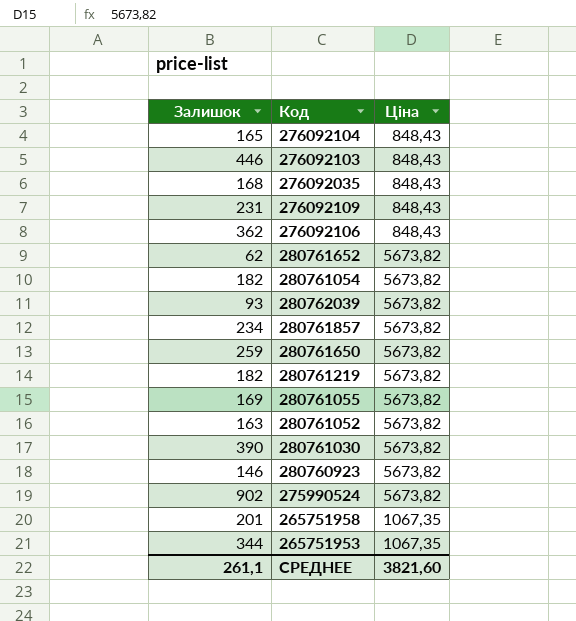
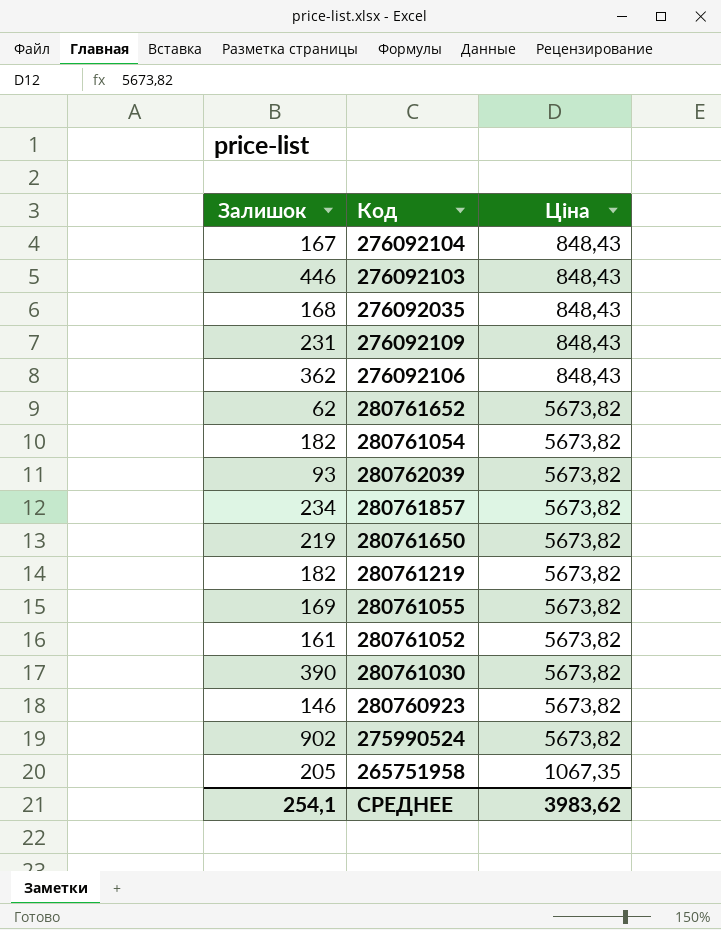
row 265751953: 344 | 1067,35 -> none
276092104 | Залишок: 165 -> 167
280761650 | Залишок: 259 -> 219
280761052 | Залишок: 163 -> 161
265751958 | Залишок: 201 -> 205
СРЕДНЕЕ | Залишок: 261,1 -> 254,1
СРЕДНЕЕ | Ціна: 3821,60 -> 3983,62

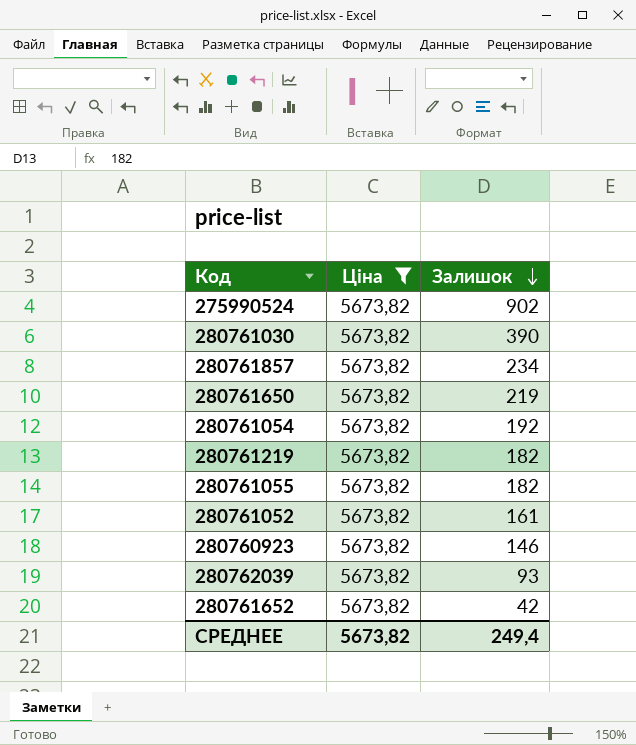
filter: none -> Ціна = 5673,82
row order: none -> Залишок descending
column Залишок | position: 1 -> 3
280761054 | Залишок: 182 -> 192
280761055 | Залишок: 169 -> 182
280761652 | Залишок: 62 -> 42
СРЕДНЕЕ | Ціна: 3983,62 -> 5673,82
СРЕДНЕЕ | Залишок: 254,1 -> 249,4

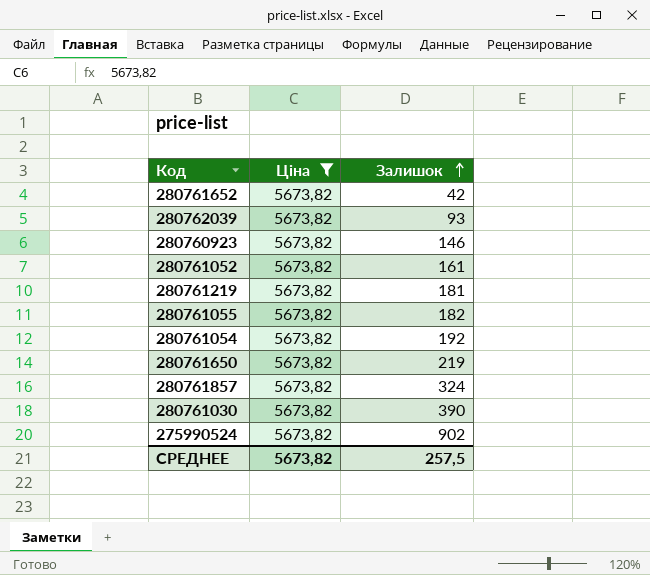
row order: Залишок descending -> Залишок ascending
280761219 | Залишок: 182 -> 181
280761857 | Залишок: 234 -> 324
СРЕДНЕЕ | Залишок: 249,4 -> 257,5

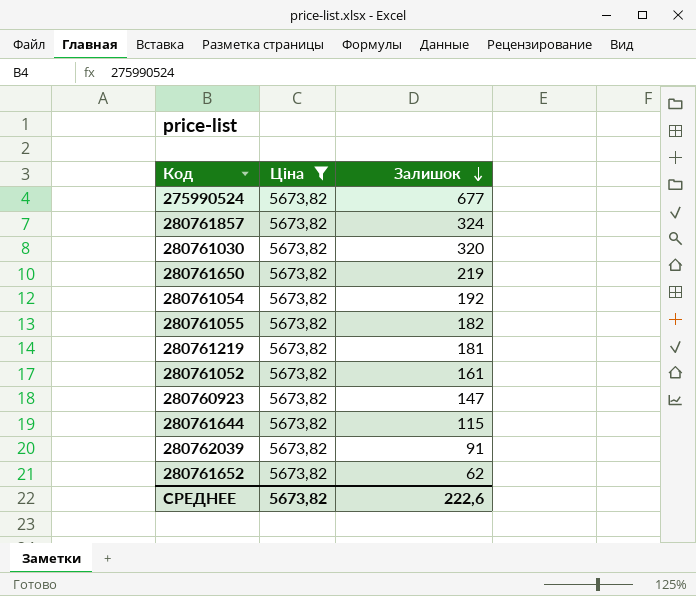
row order: Залишок ascending -> Залишок descending
275990524 | Залишок: 902 -> 677
280761030 | Залишок: 390 -> 320
280760923 | Залишок: 146 -> 147
row 280761644: none -> 5673,82 | 115
280762039 | Залишок: 93 -> 91
280761652 | Залишок: 42 -> 62
СРЕДНЕЕ | Залишок: 257,5 -> 222,6

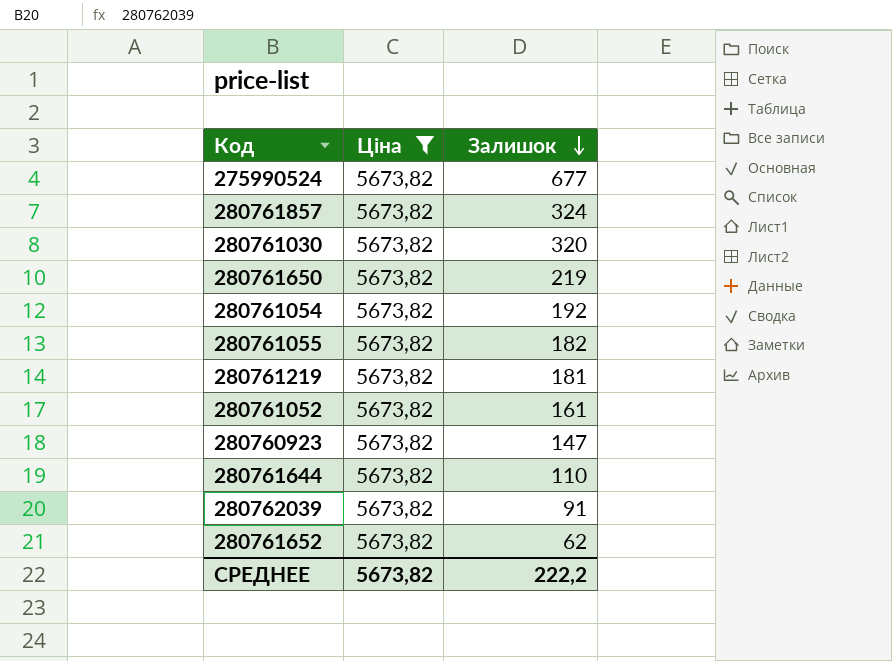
280761644 | Залишок: 115 -> 110
СРЕДНЕЕ | Залишок: 222,6 -> 222,2

